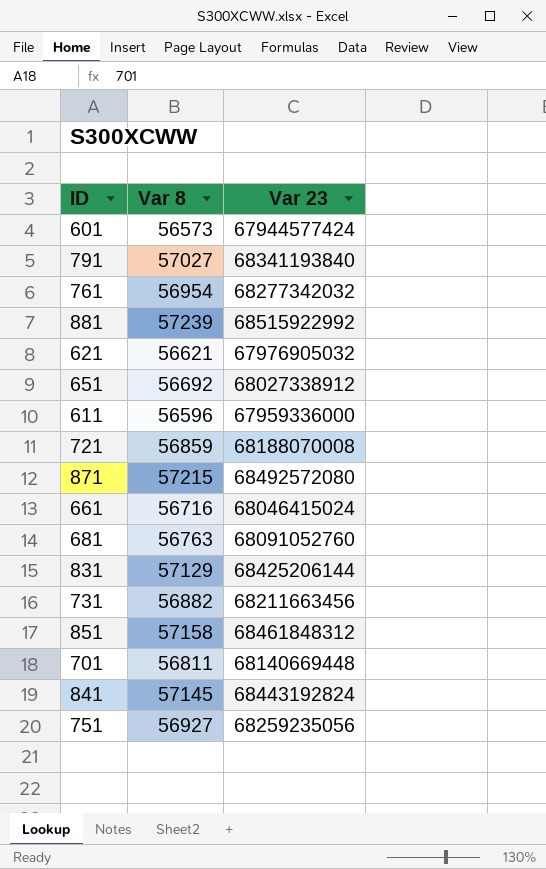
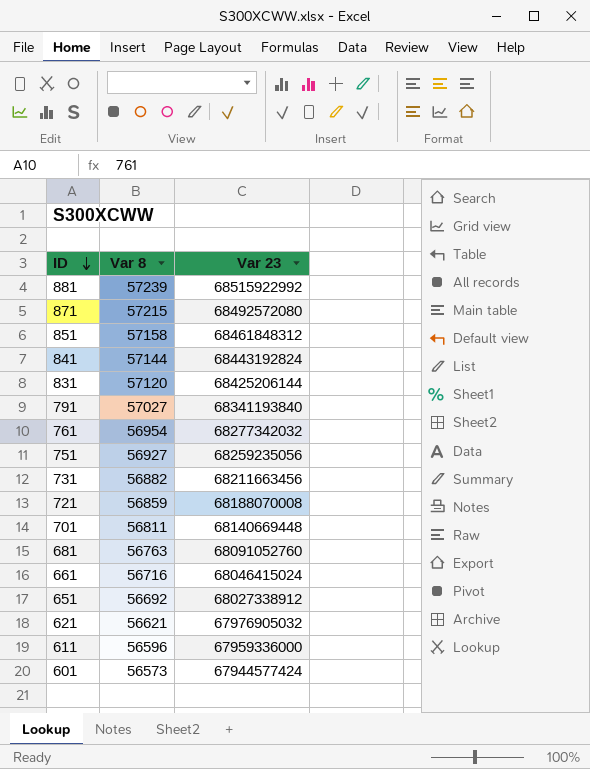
row order: none -> ID descending
841 | Var 8: 57145 -> 57144
831 | Var 8: 57129 -> 57120

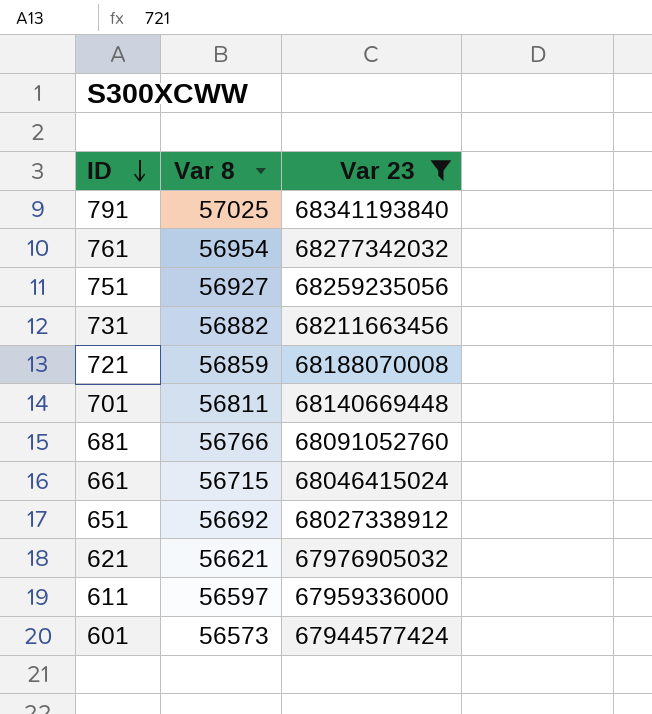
filter: none -> Var 23 <= 68341193840
791 | Var 8: 57027 -> 57025
681 | Var 8: 56763 -> 56766
661 | Var 8: 56716 -> 56715
611 | Var 8: 56596 -> 56597

